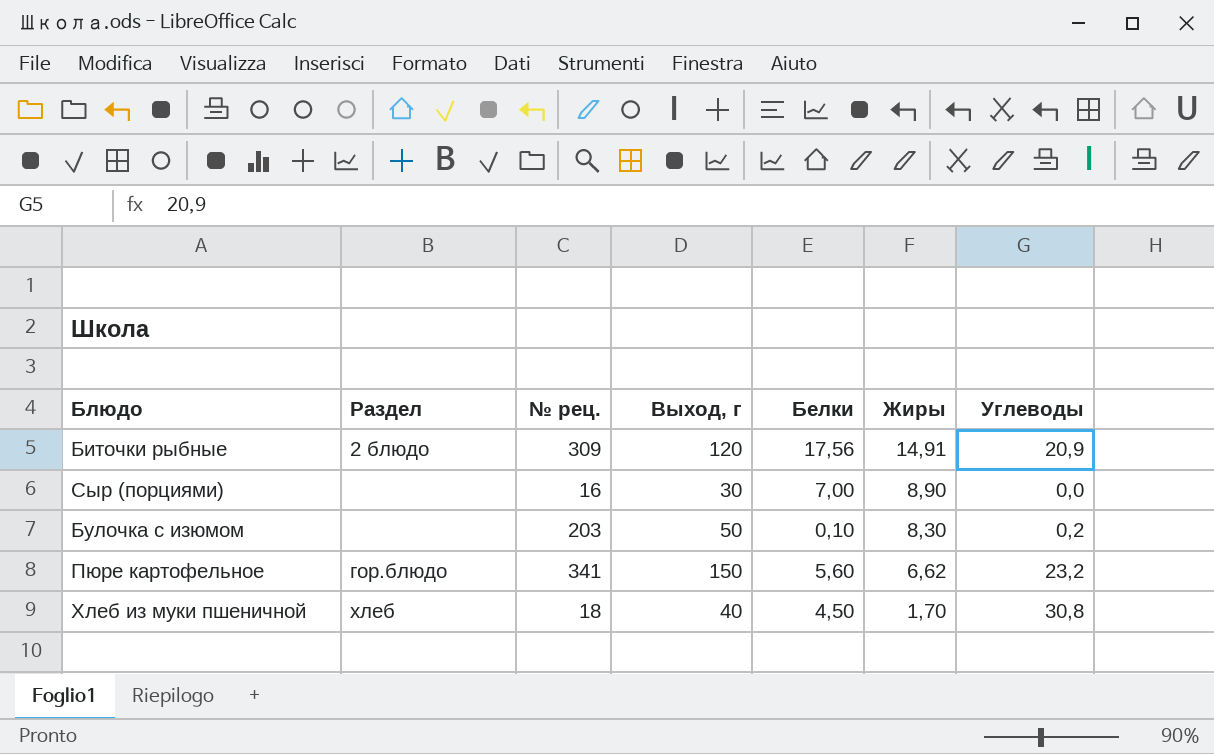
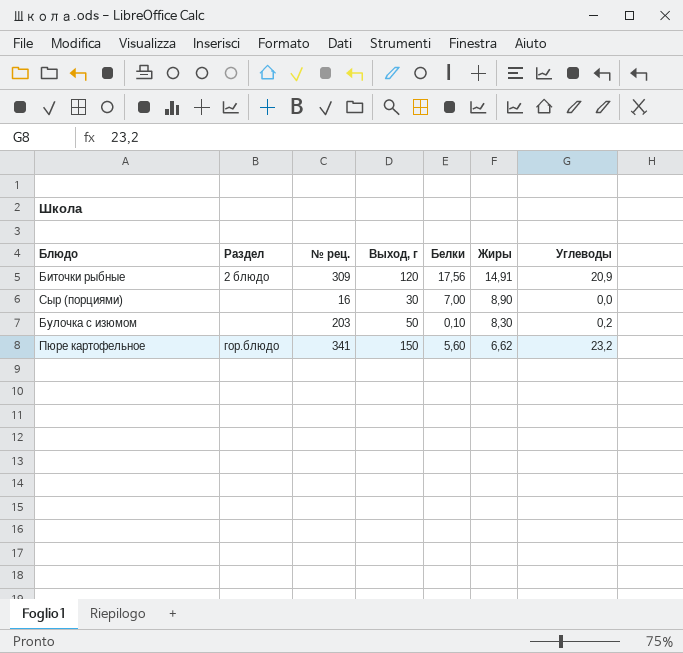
row Хлеб из муки пшеничной: хлеб | 18 | 40 | 4,50 | 1,70 | 30,8 -> none

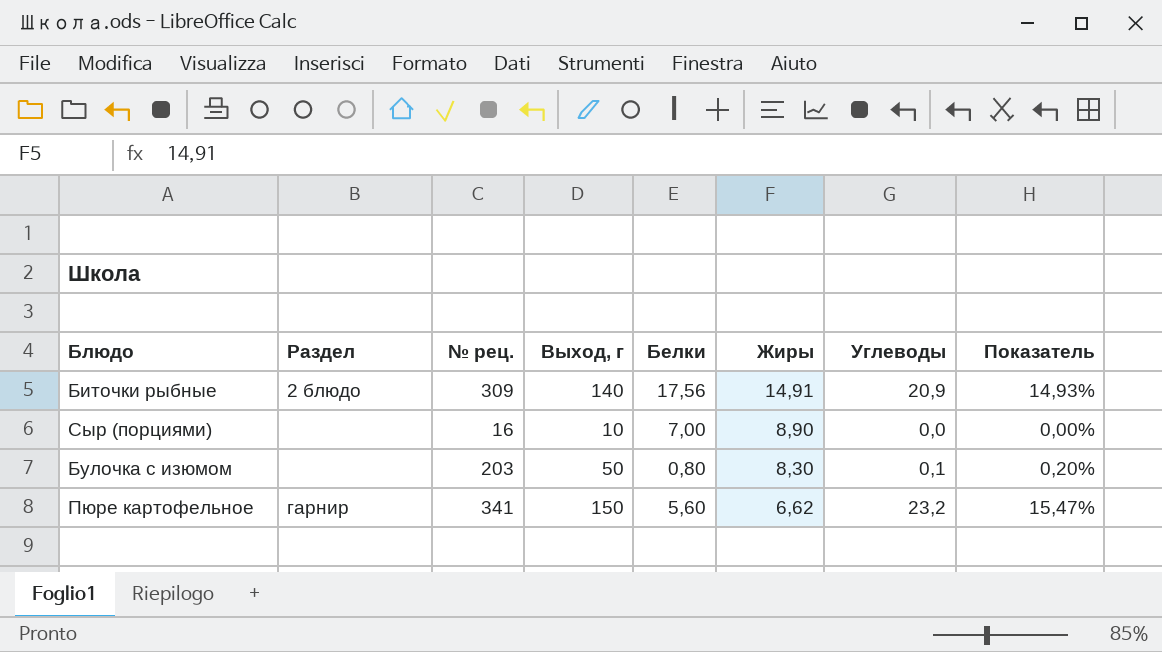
column Показатель | formula: none -> [Углеводы] / [Выход, г]
Биточки рыбные | Выход, г: 120 -> 140
Сыр (порциями) | Выход, г: 30 -> 10
Булочка с изюмом | Белки: 0,10 -> 0,80
Булочка с изюмом | Углеводы: 0,2 -> 0,1
Пюре картофельное | Раздел: гор.блюдо -> гарнир

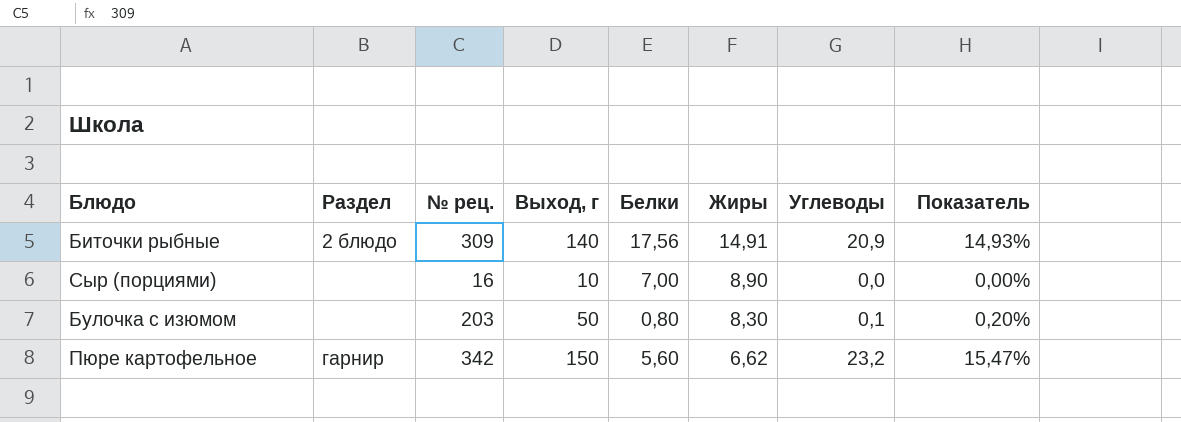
Пюре картофельное | № рец.: 341 -> 342

